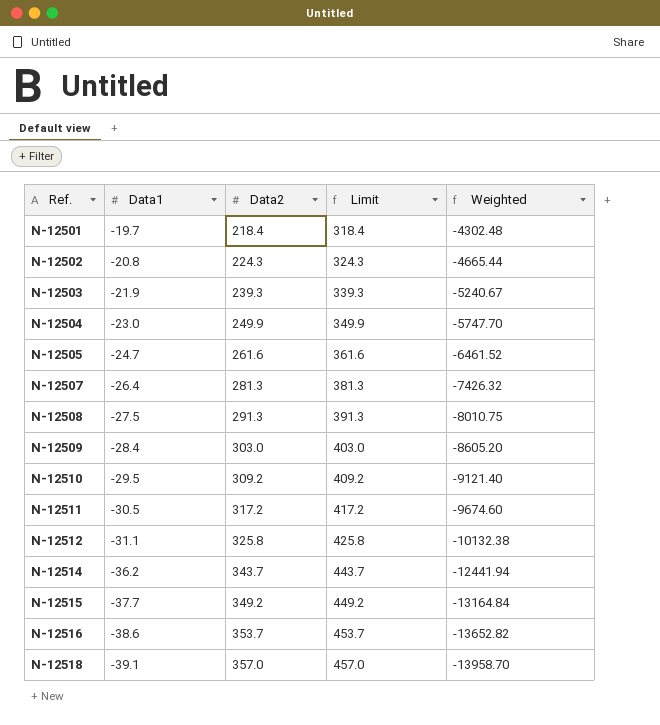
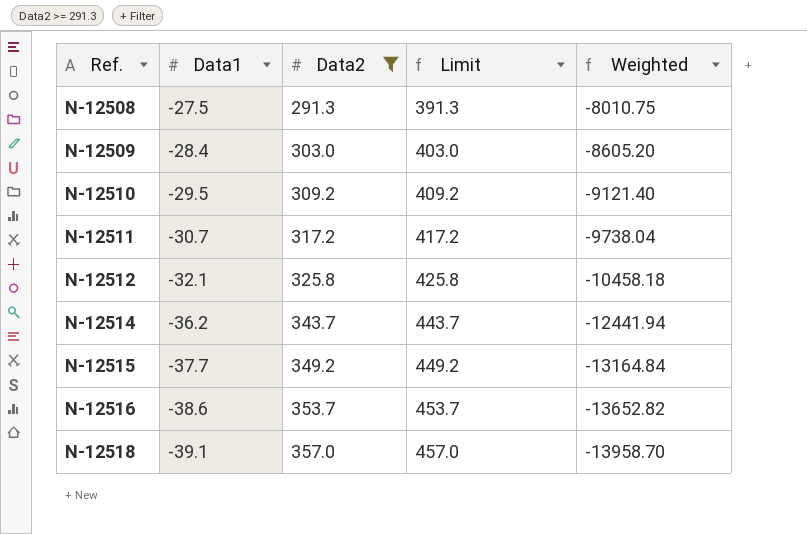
filter: none -> Data2 >= 291.3
N-12511 | Data1: -30.5 -> -30.7
N-12511 | Weighted: -9674.60 -> -9738.04
N-12512 | Data1: -31.1 -> -32.1
N-12512 | Weighted: -10132.38 -> -10458.18

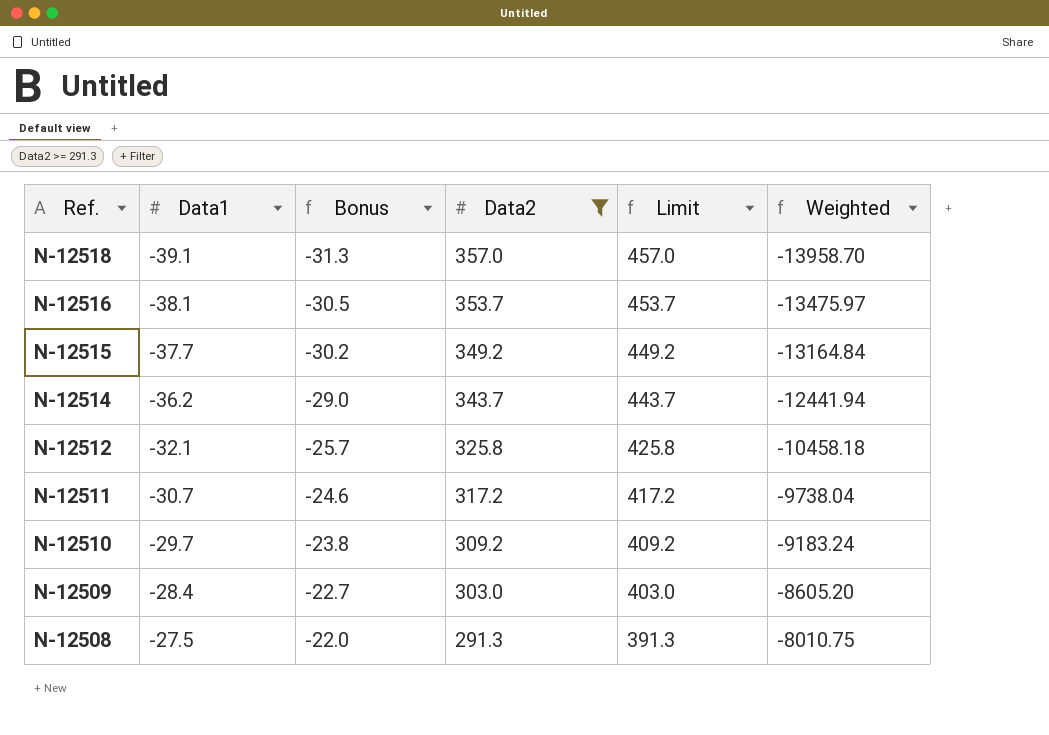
row order: Ref. ascending -> Ref. descending
column Bonus | formula: none -> [Data1] * 0.8
N-12516 | Data1: -38.6 -> -38.1
N-12516 | Weighted: -13652.82 -> -13475.97
N-12510 | Data1: -29.5 -> -29.7
N-12510 | Weighted: -9121.40 -> -9183.24

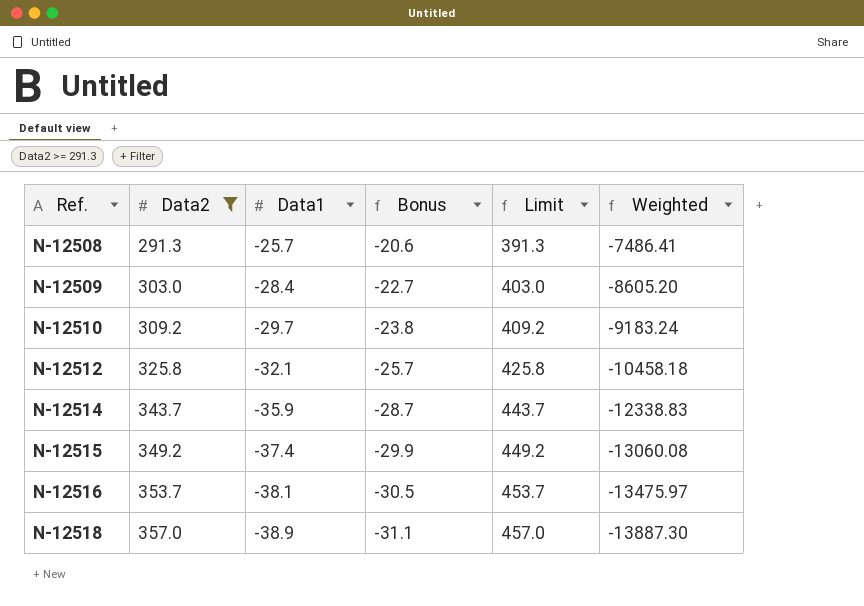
row order: Ref. descending -> Ref. ascending
column Data2 | position: 4 -> 2
row N-12511: -30.7 | -24.6 | 317.2 | 417.2 | -9738.04 -> none
N-12508 | Data1: -27.5 -> -25.7
N-12508 | Bonus: -22.0 -> -20.6
N-12508 | Weighted: -8010.75 -> -7486.41
N-12514 | Data1: -36.2 -> -35.9
N-12514 | Bonus: -29.0 -> -28.7
N-12514 | Weighted: -12441.94 -> -12338.83
N-12515 | Data1: -37.7 -> -37.4
N-12515 | Bonus: -30.2 -> -29.9
N-12515 | Weighted: -13164.84 -> -13060.08
N-12518 | Data1: -39.1 -> -38.9
N-12518 | Bonus: -31.3 -> -31.1
N-12518 | Weighted: -13958.70 -> -13887.30

